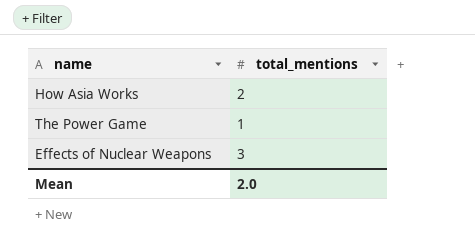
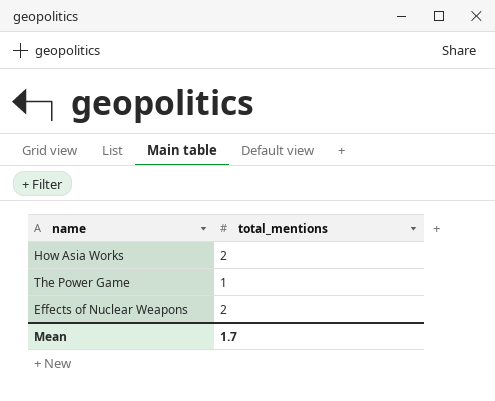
Effects of Nuclear Weapons | total_mentions: 3 -> 2
Mean | total_mentions: 2.0 -> 1.7

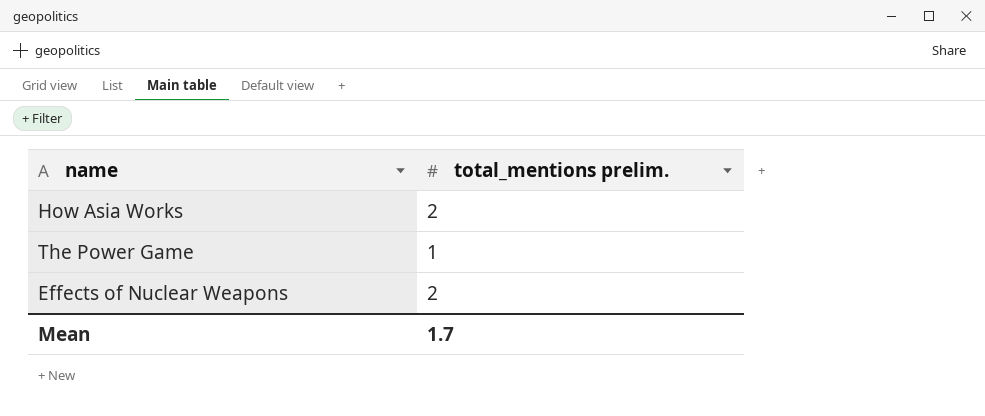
column name: total_mentions -> total_mentions prelim.

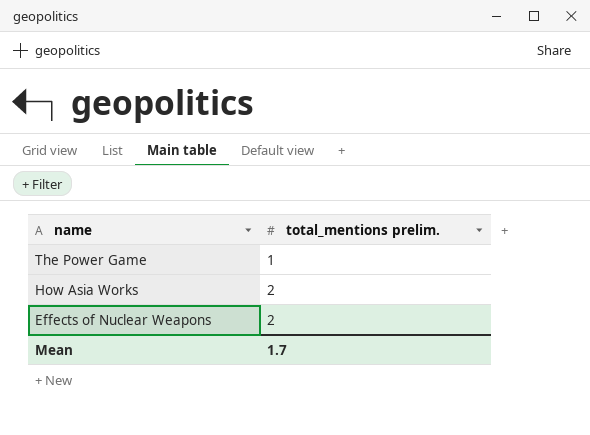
row order: none -> name descending

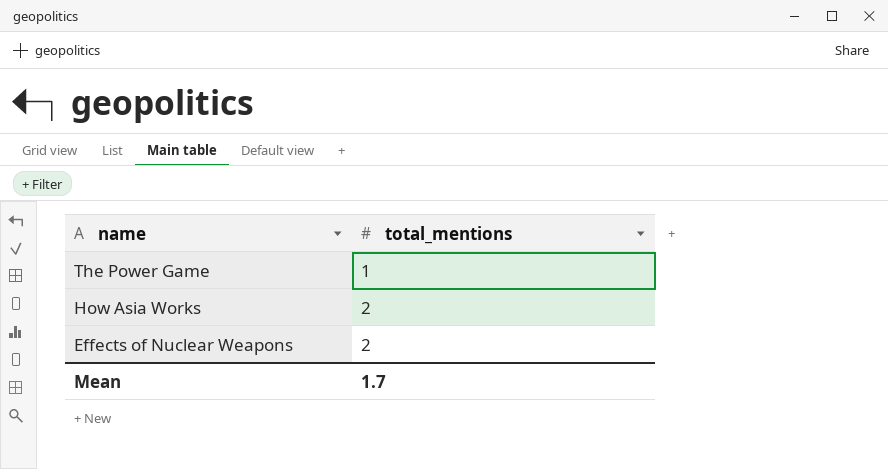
column name: total_mentions prelim. -> total_mentions

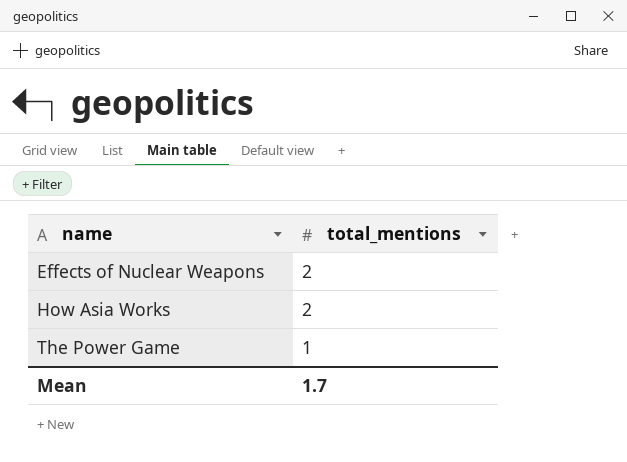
row order: name descending -> name ascending

